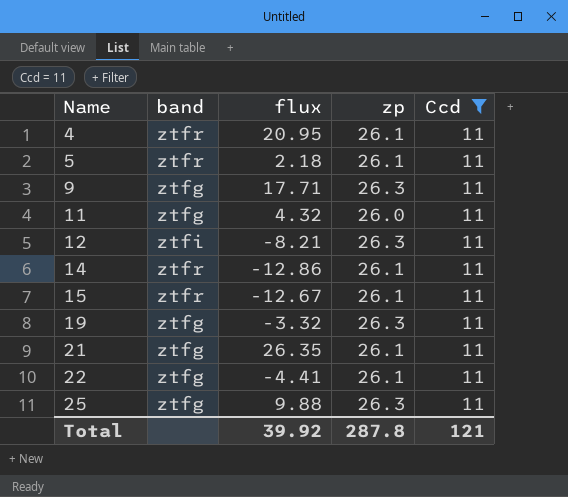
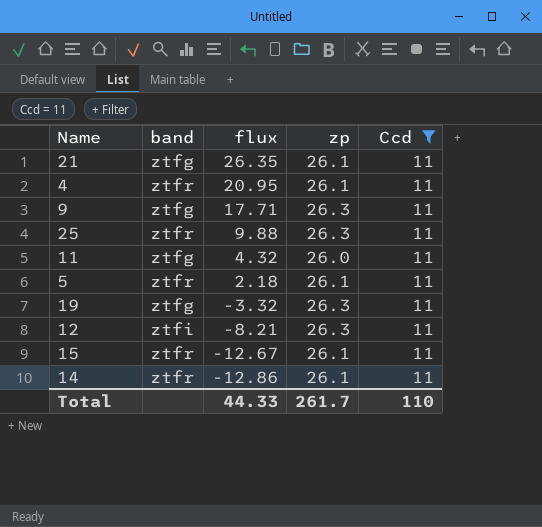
row order: Name ascending -> flux descending
row 22: ztfg | -4.41 | 26.1 | 11 -> none
25 | band: ztfg -> ztfr
Total | flux: 39.92 -> 44.33
Total | zp: 287.8 -> 261.7
Total | Ccd: 121 -> 110

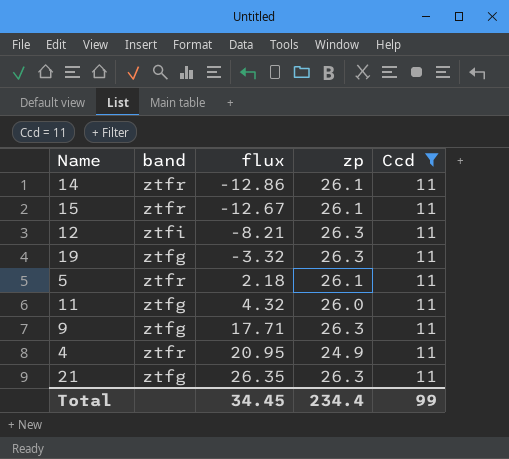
row order: flux descending -> flux ascending
row 25: ztfr | 9.88 | 26.3 | 11 -> none
4 | zp: 26.1 -> 24.9
21 | zp: 26.1 -> 26.3
Total | flux: 44.33 -> 34.45
Total | zp: 261.7 -> 234.4
Total | Ccd: 110 -> 99

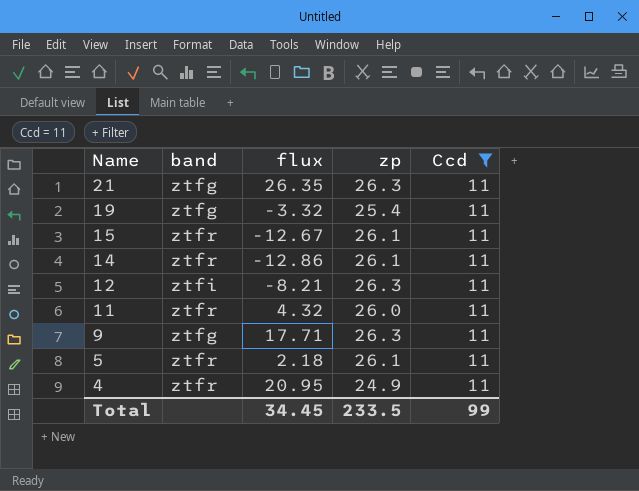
row order: flux ascending -> Name descending
19 | zp: 26.3 -> 25.4
11 | band: ztfg -> ztfr
Total | zp: 234.4 -> 233.5

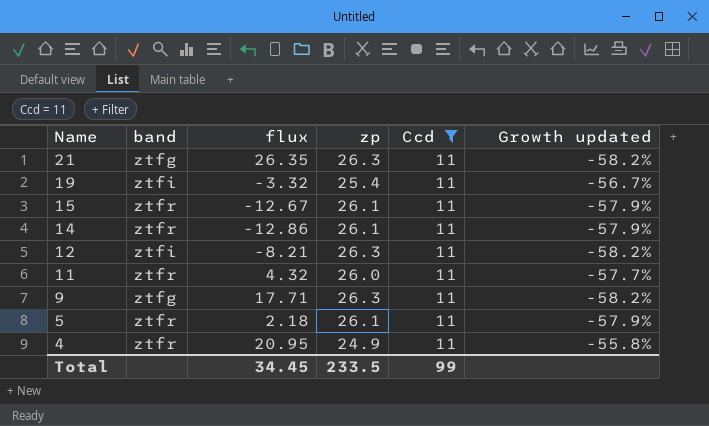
column Growth updated | formula: none -> ([Ccd] - [zp]) / [zp]
19 | band: ztfg -> ztfi

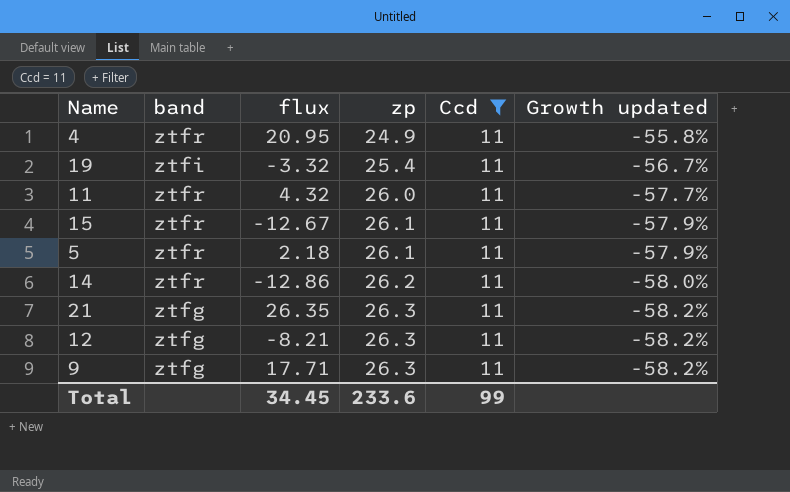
row order: Name descending -> zp ascending
14 | zp: 26.1 -> 26.2
14 | Growth updated: -57.9% -> -58.0%
12 | band: ztfi -> ztfg
Total | zp: 233.5 -> 233.6

